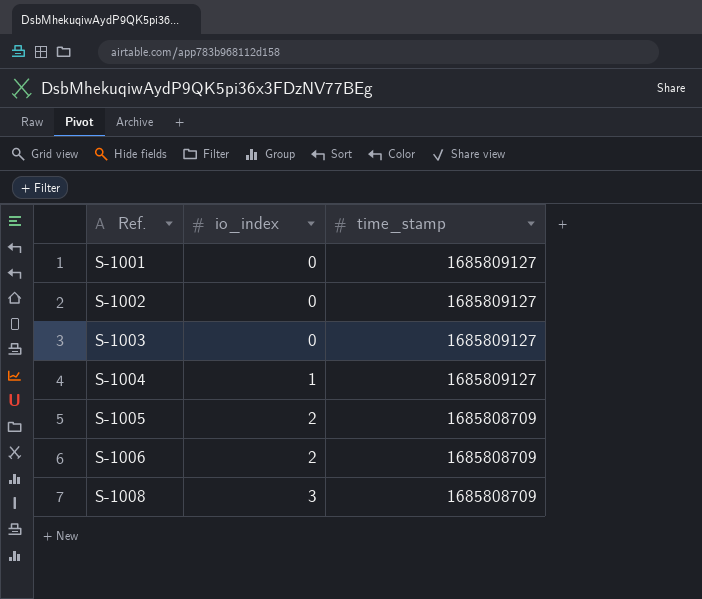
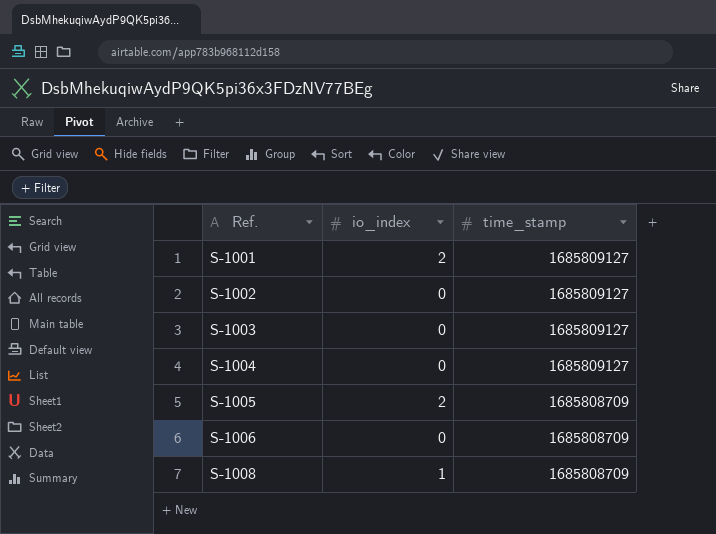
S-1001 | io_index: 0 -> 2
S-1004 | io_index: 1 -> 0
S-1006 | io_index: 2 -> 0
S-1008 | io_index: 3 -> 1

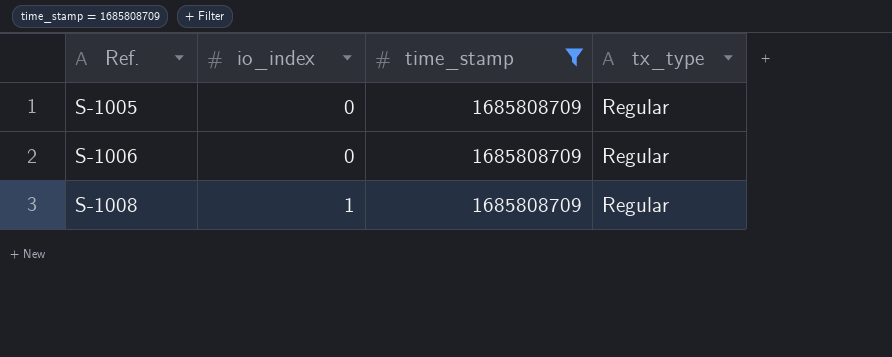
filter: none -> time_stamp = 1685808709
column tx_type | position: none -> 4
S-1005 | io_index: 2 -> 0

